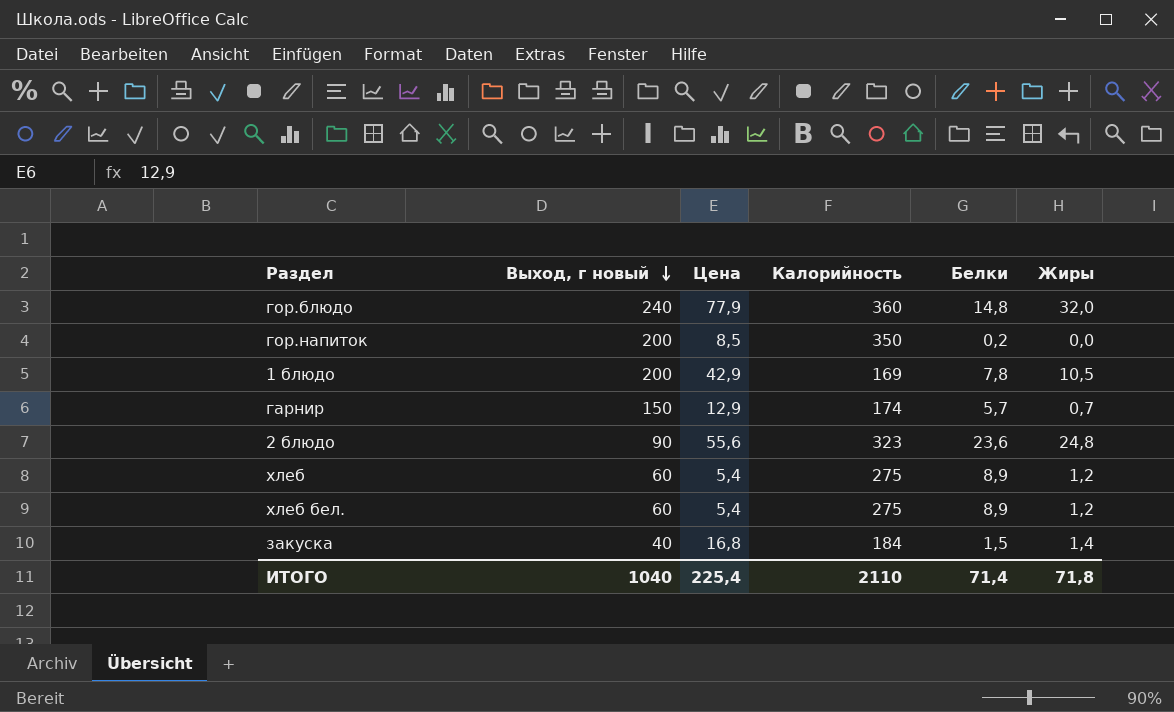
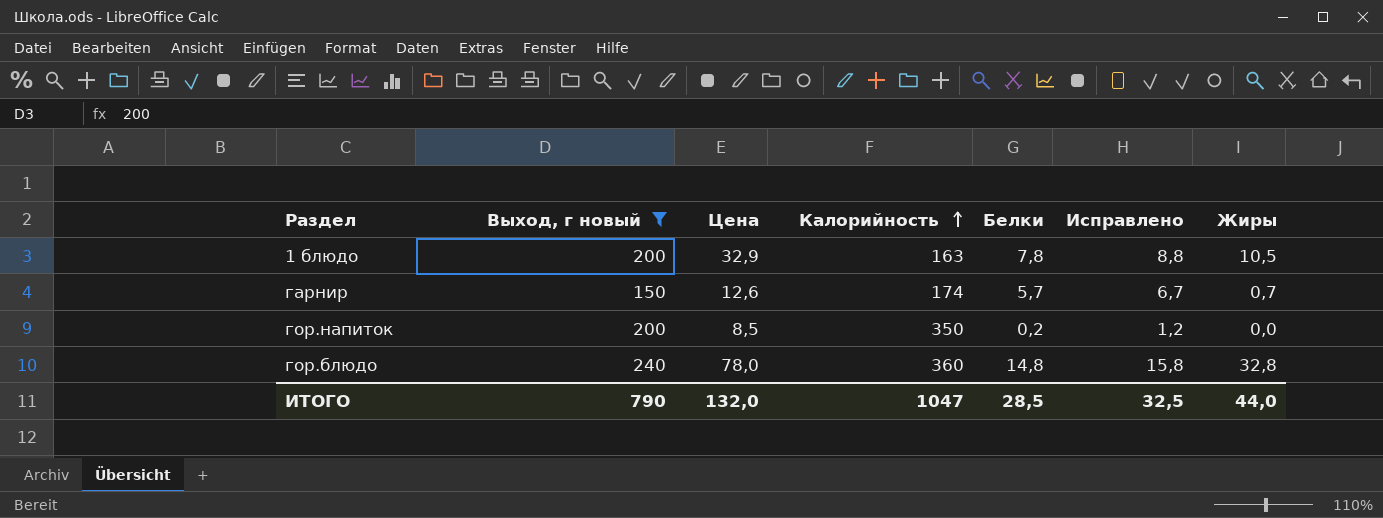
filter: none -> Выход, г новый >= 150
row order: Выход, г новый descending -> Калорийность ascending
column Исправлено | formula: none -> [Белки] + 1
1 блюдо | Цена: 42,9 -> 32,9
1 блюдо | Калорийность: 169 -> 163
гарнир | Цена: 12,9 -> 12,6
гор.блюдо | Цена: 77,9 -> 78,0
гор.блюдо | Жиры: 32,0 -> 32,8
ИТОГО | Выход, г новый: 1040 -> 790
ИТОГО | Цена: 225,4 -> 132,0
ИТОГО | Калорийность: 2110 -> 1047
ИТОГО | Белки: 71,4 -> 28,5
ИТОГО | Жиры: 71,8 -> 44,0

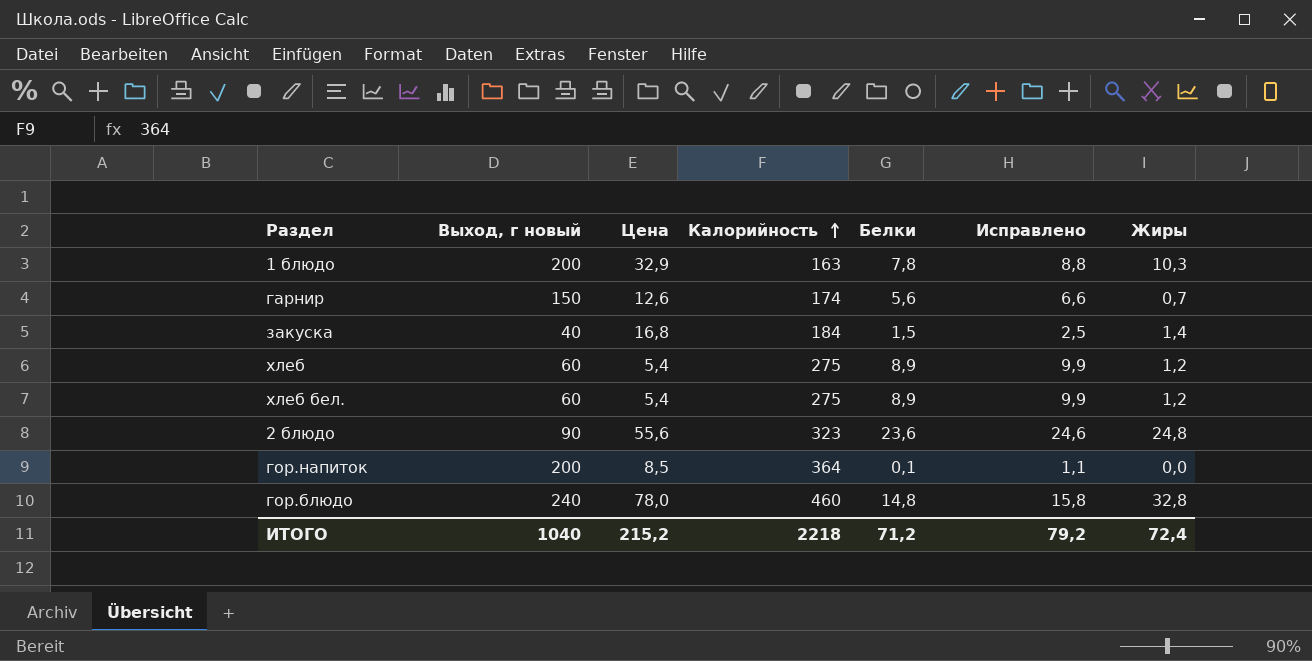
filter: Выход, г новый >= 150 -> none
1 блюдо | Жиры: 10,5 -> 10,3
гарнир | Белки: 5,7 -> 5,6
гарнир | Исправлено: 6,7 -> 6,6
гор.напиток | Калорийность: 350 -> 364
гор.напиток | Белки: 0,2 -> 0,1
гор.напиток | Исправлено: 1,2 -> 1,1
гор.блюдо | Калорийность: 360 -> 460
ИТОГО | Выход, г новый: 790 -> 1040
ИТОГО | Цена: 132,0 -> 215,2
ИТОГО | Калорийность: 1047 -> 2218
ИТОГО | Белки: 28,5 -> 71,2
ИТОГО | Исправлено: 32,5 -> 79,2
ИТОГО | Жиры: 44,0 -> 72,4

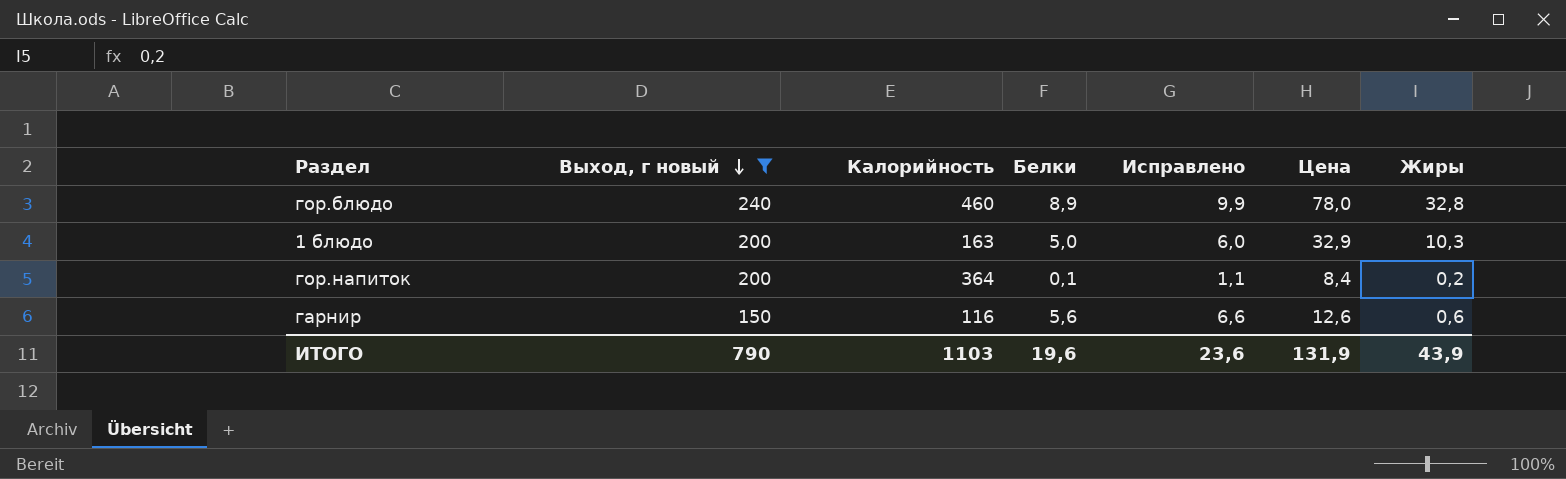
filter: none -> Выход, г новый >= 150
row order: Калорийность ascending -> Выход, г новый descending
column Цена | position: 3 -> 6
гор.блюдо | Белки: 14,8 -> 8,9
гор.блюдо | Исправлено: 15,8 -> 9,9
1 блюдо | Белки: 7,8 -> 5,0
1 блюдо | Исправлено: 8,8 -> 6,0
гор.напиток | Цена: 8,5 -> 8,4
гор.напиток | Жиры: 0,0 -> 0,2
гарнир | Калорийность: 174 -> 116
гарнир | Жиры: 0,7 -> 0,6
ИТОГО | Выход, г новый: 1040 -> 790
ИТОГО | Калорийность: 2218 -> 1103
ИТОГО | Белки: 71,2 -> 19,6
ИТОГО | Исправлено: 79,2 -> 23,6
ИТОГО | Цена: 215,2 -> 131,9
ИТОГО | Жиры: 72,4 -> 43,9

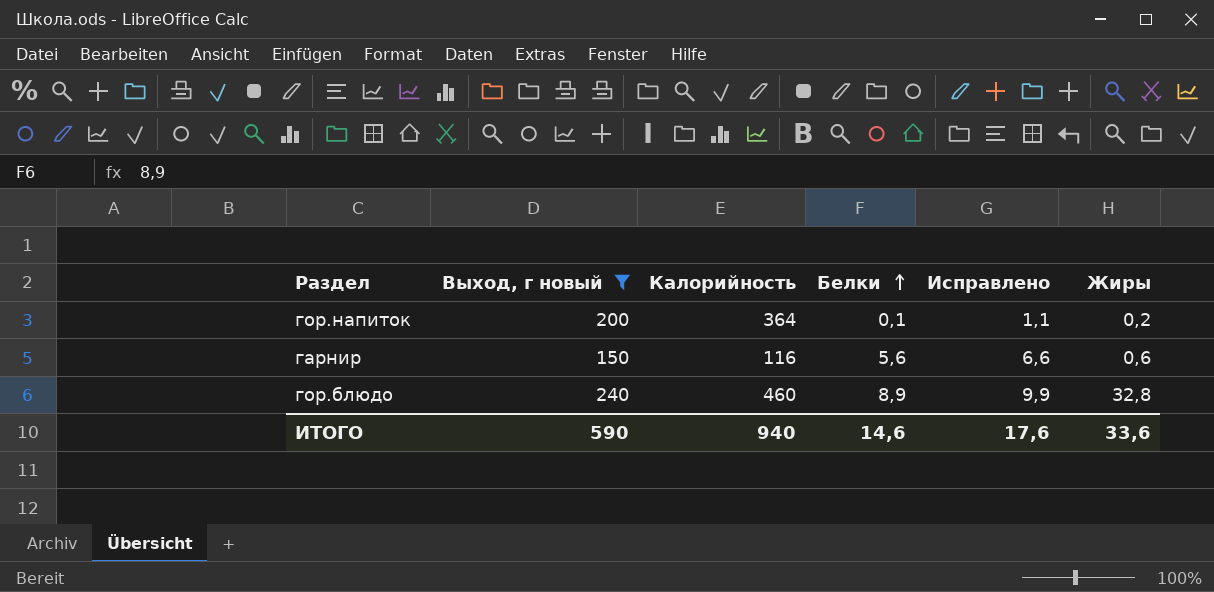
row order: Выход, г новый descending -> Белки ascending
column Цена | position: 6 -> none
row 1 блюдо: 200 | 163 | 5,0 | 6,0 | 32,9 | 10,3 -> none
ИТОГО | Выход, г новый: 790 -> 590
ИТОГО | Калорийность: 1103 -> 940
ИТОГО | Белки: 19,6 -> 14,6
ИТОГО | Исправлено: 23,6 -> 17,6
ИТОГО | Жиры: 43,9 -> 33,6

